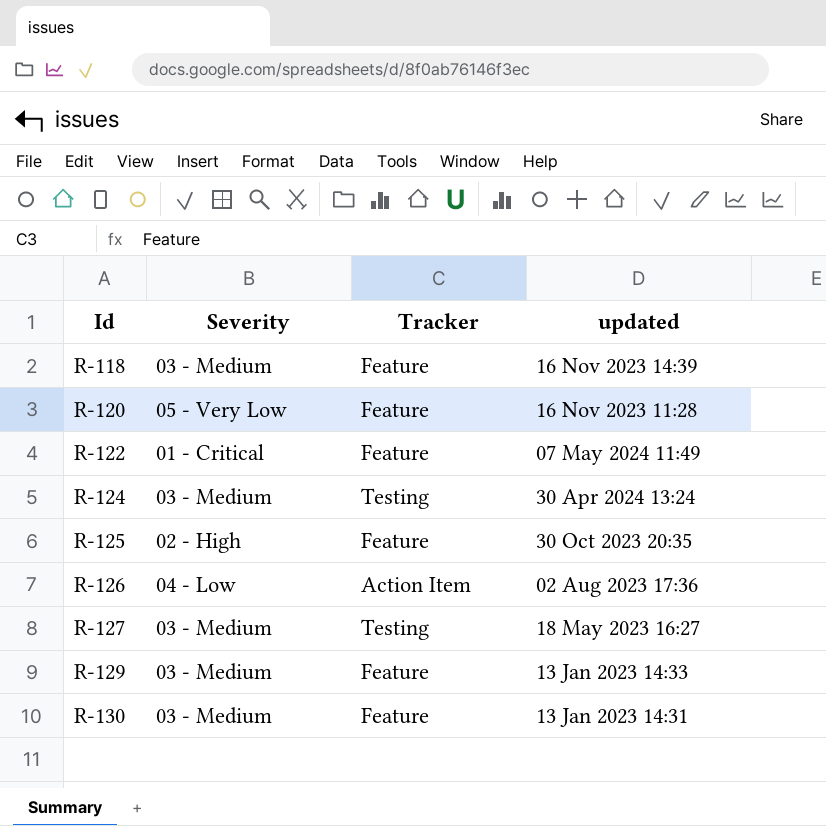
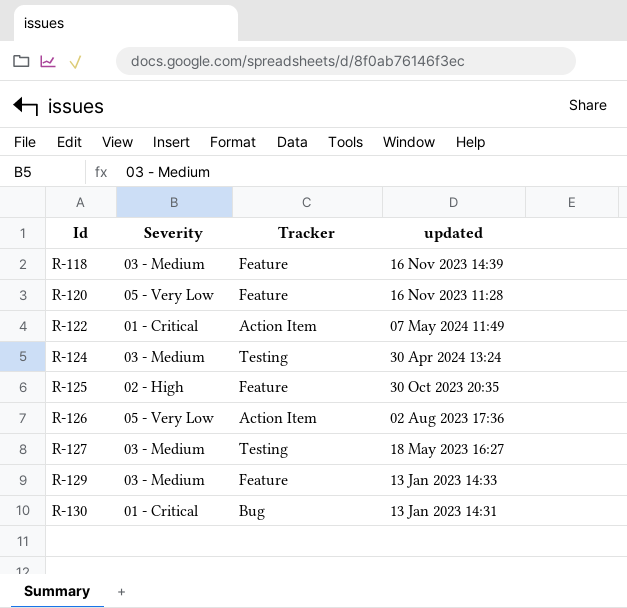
R-122 | Tracker: Feature -> Action Item
R-126 | Severity: 04 - Low -> 05 - Very Low
R-130 | Severity: 03 - Medium -> 01 - Critical
R-130 | Tracker: Feature -> Bug

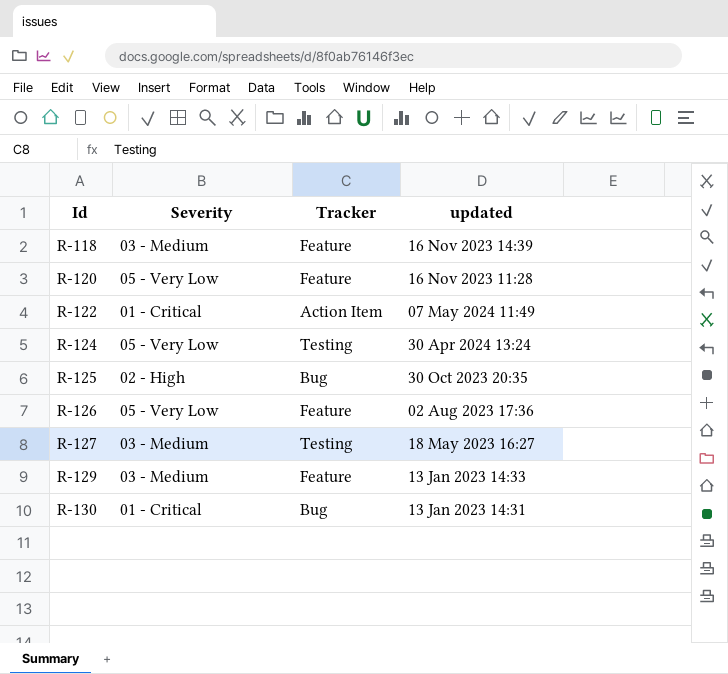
R-124 | Severity: 03 - Medium -> 05 - Very Low
R-125 | Tracker: Feature -> Bug
R-126 | Tracker: Action Item -> Feature

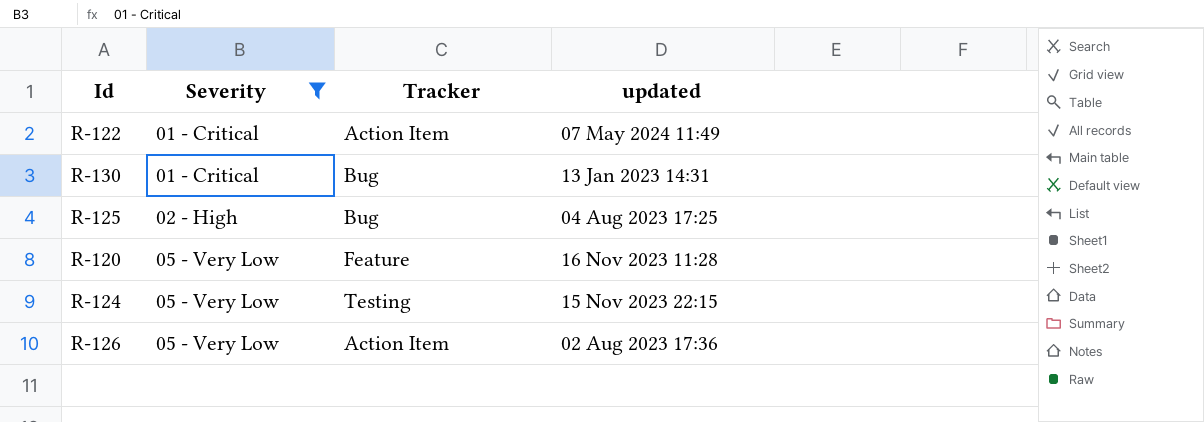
filter: none -> Severity != 03 - Medium
row order: Id ascending -> Severity ascending
R-125 | updated: 30 Oct 2023 20:35 -> 04 Aug 2023 17:25
R-124 | updated: 30 Apr 2024 13:24 -> 15 Nov 2023 22:15
R-126 | Tracker: Feature -> Action Item

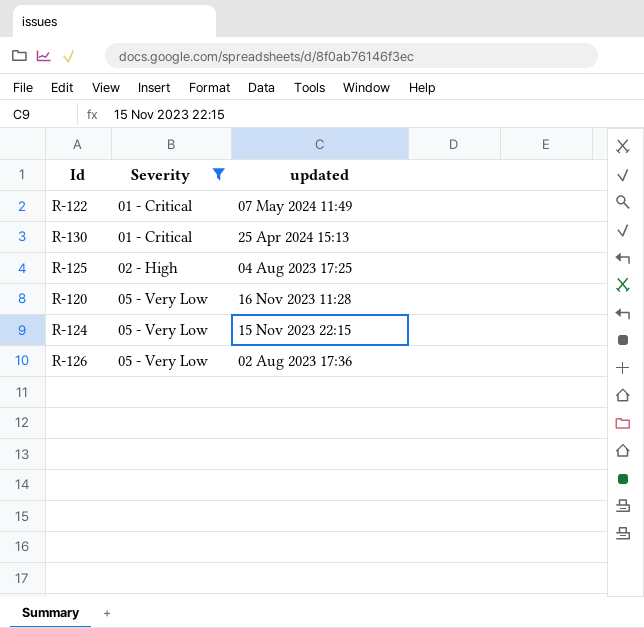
column Tracker | position: 3 -> none
R-130 | updated: 13 Jan 2023 14:31 -> 25 Apr 2024 15:13

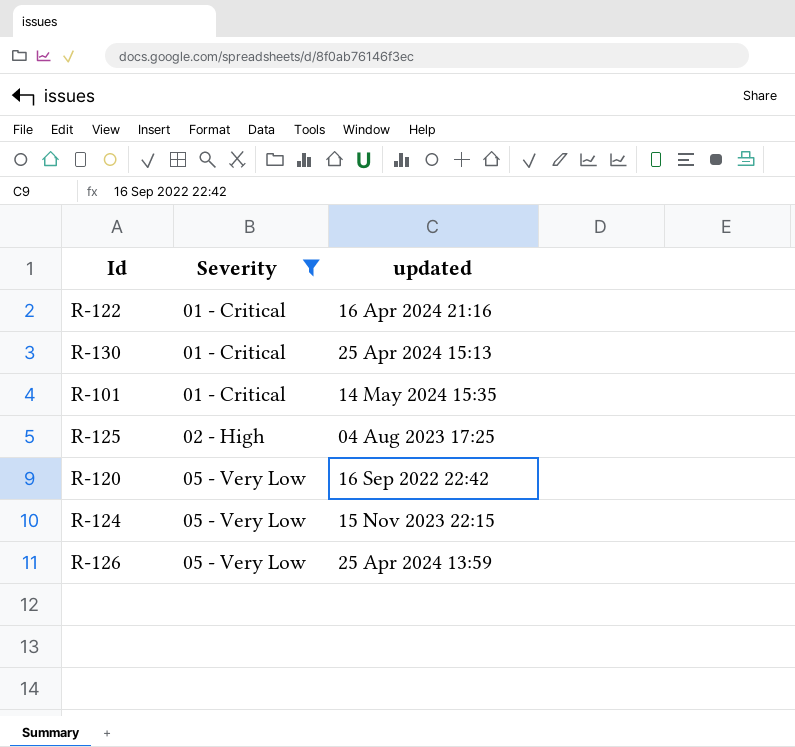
R-122 | updated: 07 May 2024 11:49 -> 16 Apr 2024 21:16
row R-101: none -> 01 - Critical | 14 May 2024 15:35
R-120 | updated: 16 Nov 2023 11:28 -> 16 Sep 2022 22:42
R-126 | updated: 02 Aug 2023 17:36 -> 25 Apr 2024 13:59

